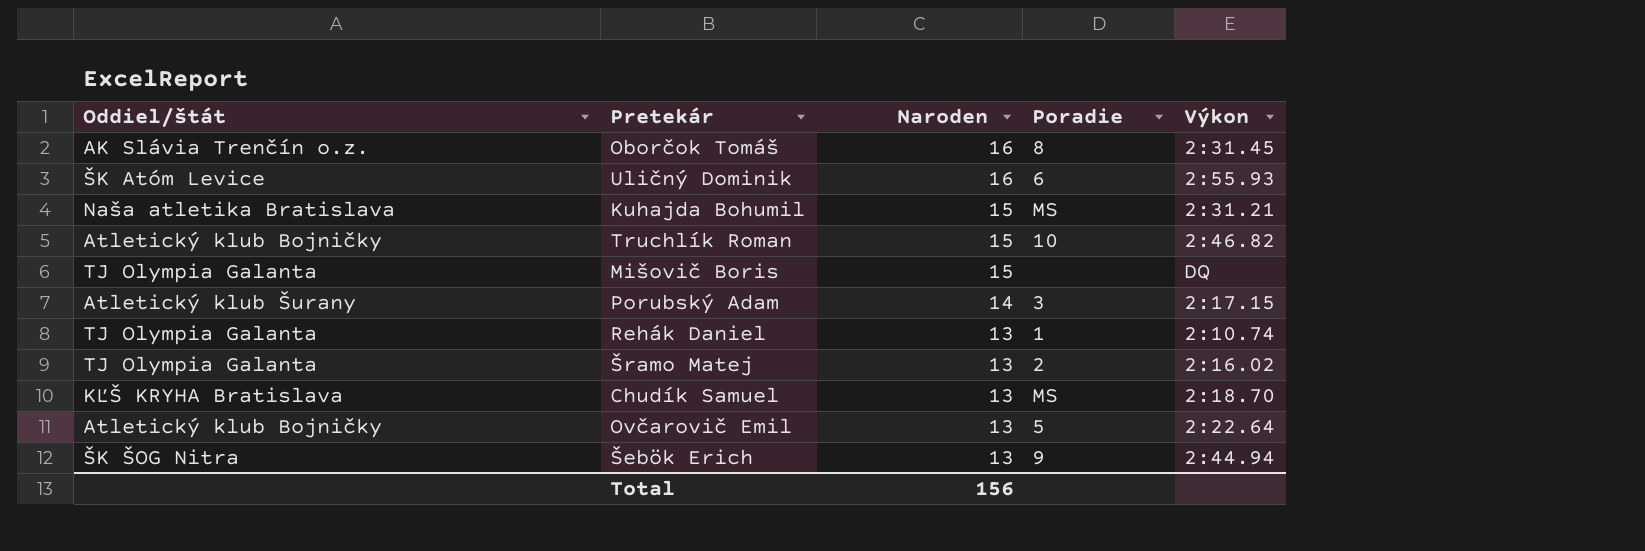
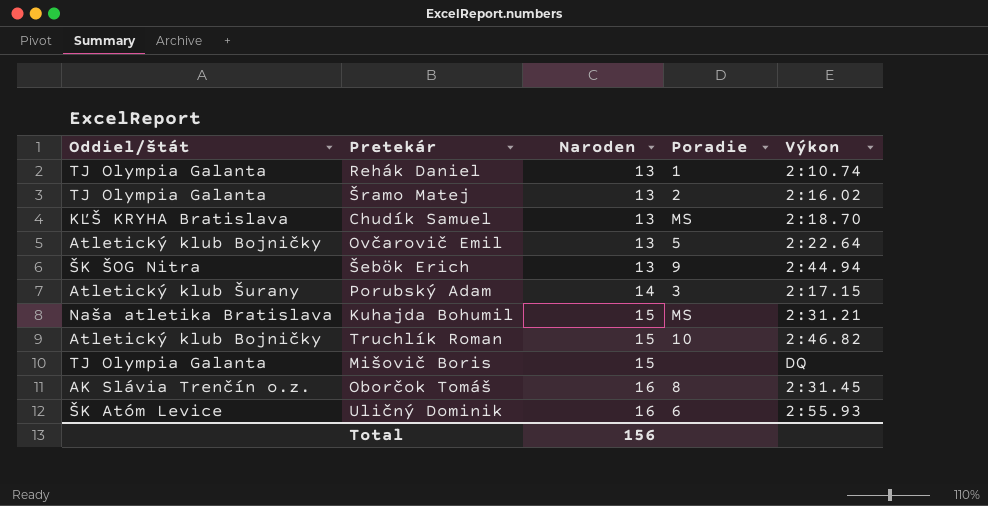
row order: Naroden descending -> Naroden ascending

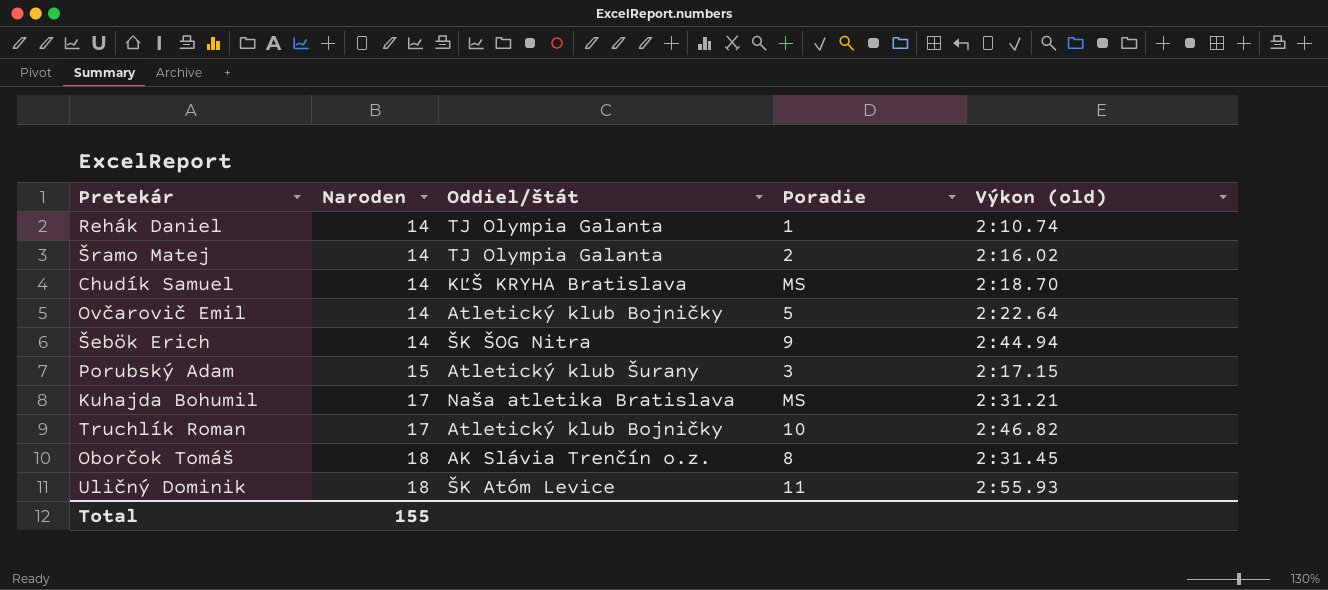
column Oddiel/štát | position: 1 -> 3
column name: Výkon -> Výkon (old)
row Mišovič Boris: TJ Olympia Galanta | 15 | none | DQ -> none
Rehák Daniel | Naroden: 13 -> 14
Šramo Matej | Naroden: 13 -> 14
Chudík Samuel | Naroden: 13 -> 14
Ovčarovič Emil | Naroden: 13 -> 14
Šebök Erich | Naroden: 13 -> 14
Porubský Adam | Naroden: 14 -> 15
Kuhajda Bohumil | Naroden: 15 -> 17
Truchlík Roman | Naroden: 15 -> 17
Oborčok Tomáš | Naroden: 16 -> 18
Uličný Dominik | Naroden: 16 -> 18
Uličný Dominik | Poradie: 6 -> 11
Total | Naroden: 156 -> 155

